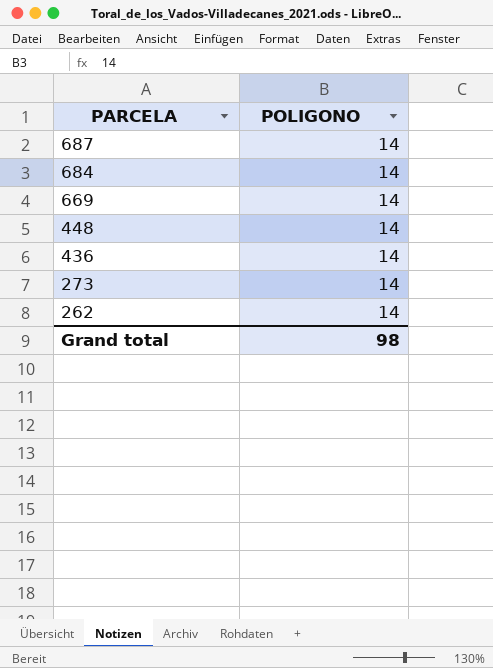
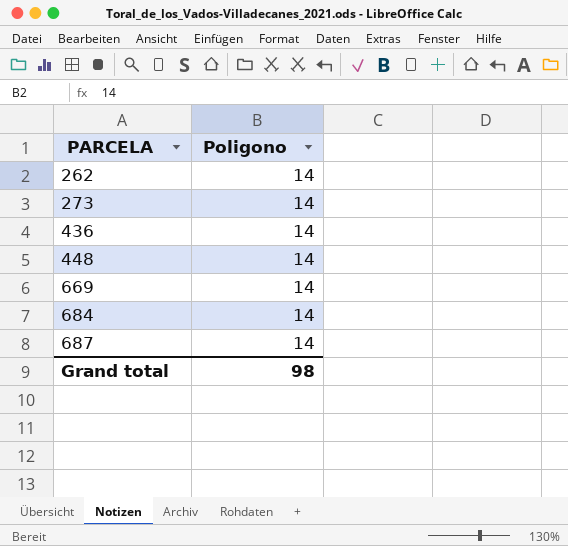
row order: PARCELA descending -> PARCELA ascending
column name: POLIGONO -> Poligono

